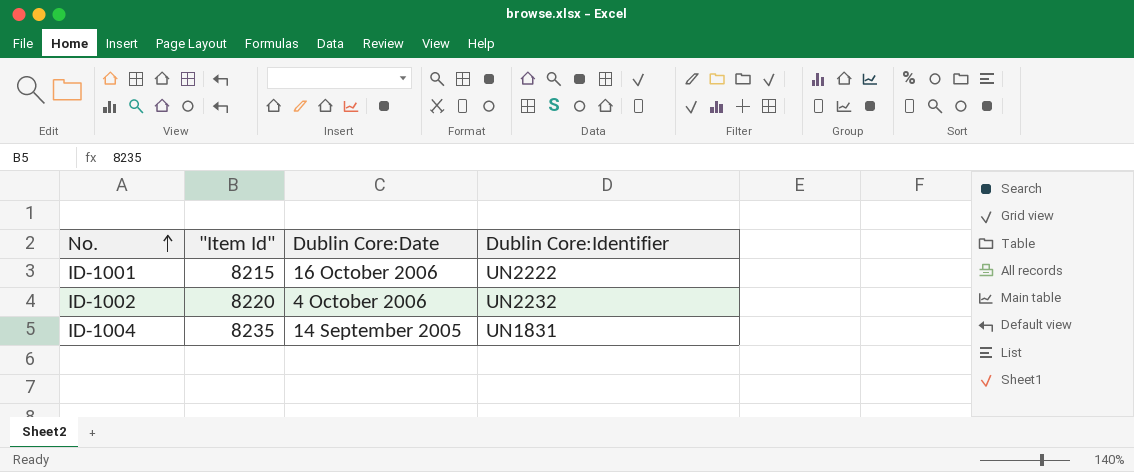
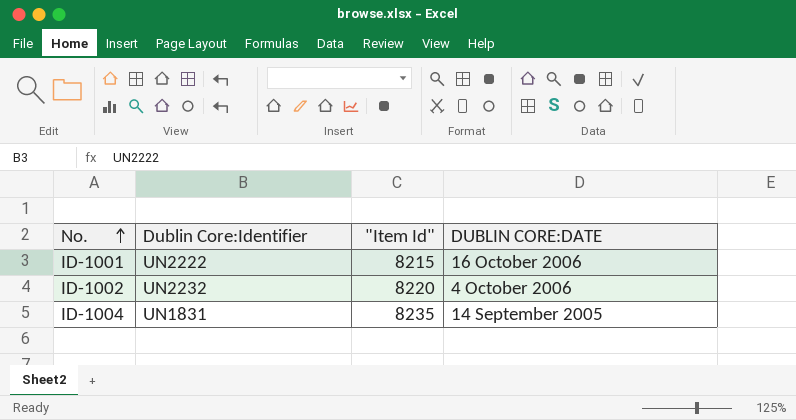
column Dublin Core:Identifier | position: 4 -> 2
column name: Dublin Core:Date -> DUBLIN CORE:DATE

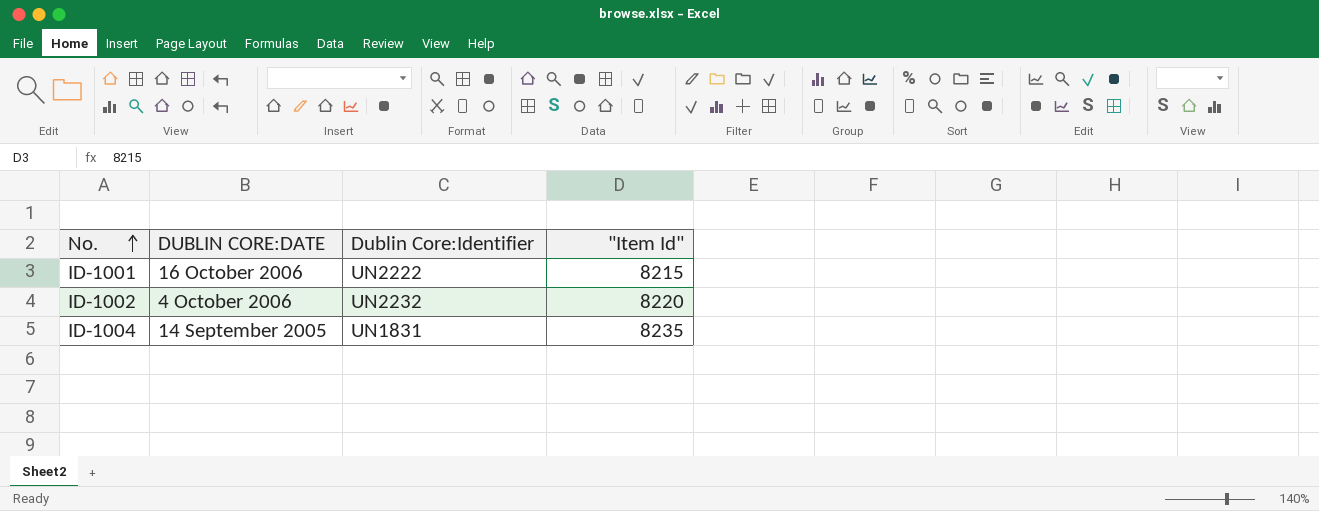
column DUBLIN CORE:DATE | position: 4 -> 2

